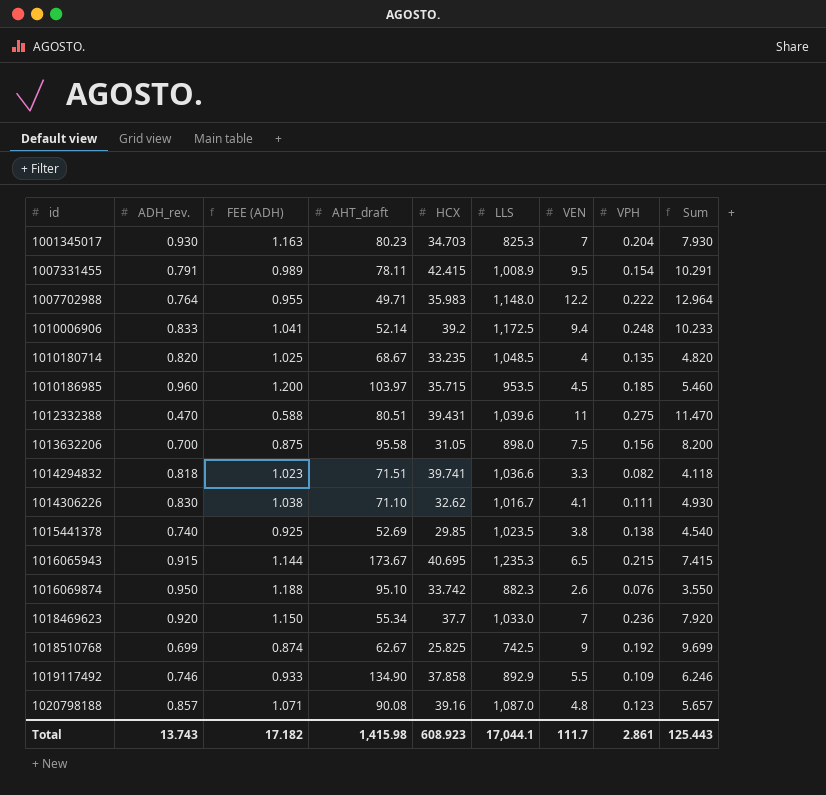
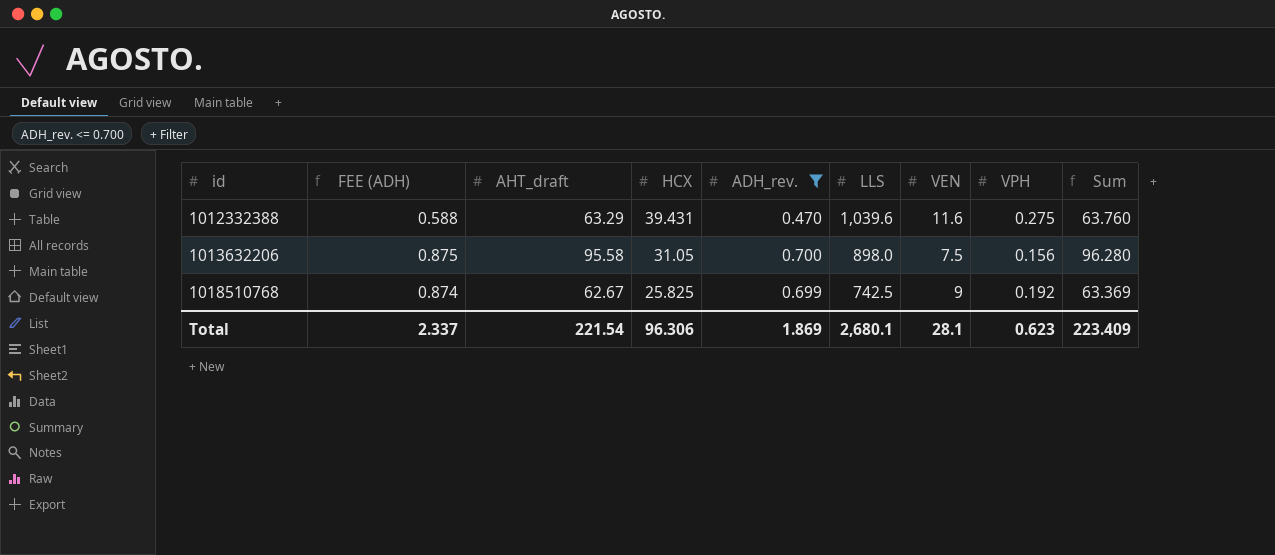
filter: none -> ADH_rev. <= 0.700
column ADH_rev. | position: 2 -> 5
column Sum | formula: [ADH_rev.] + [VEN] -> [AHT_draft] + [ADH_rev.]
1012332388 | AHT_draft: 80.51 -> 63.29
1012332388 | VEN: 11 -> 11.6
Total | FEE (ADH): 17.182 -> 2.337
Total | AHT_draft: 1,415.98 -> 221.54
Total | HCX: 608.923 -> 96.306
Total | ADH_rev.: 13.743 -> 1.869
Total | LLS: 17,044.1 -> 2,680.1
Total | VEN: 111.7 -> 28.1
Total | VPH: 2.861 -> 0.623
Total | Sum: 125.443 -> 223.409

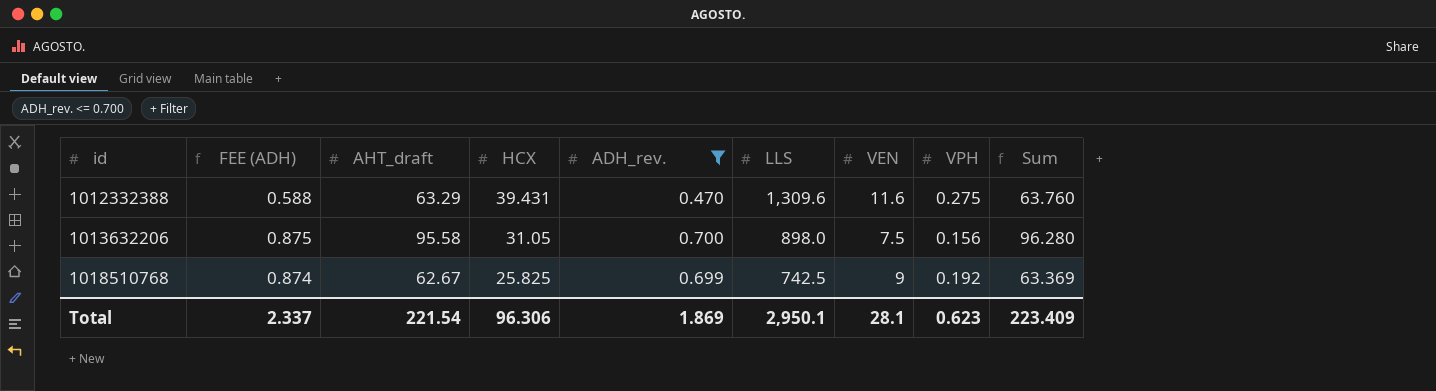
1012332388 | LLS: 1,039.6 -> 1,309.6
Total | LLS: 2,680.1 -> 2,950.1

